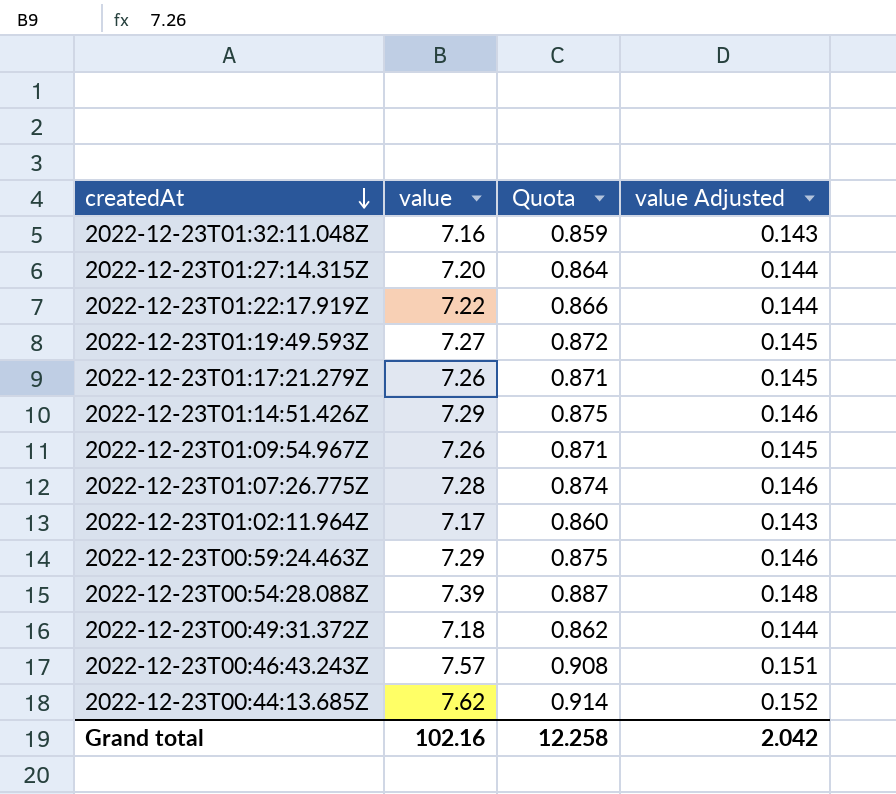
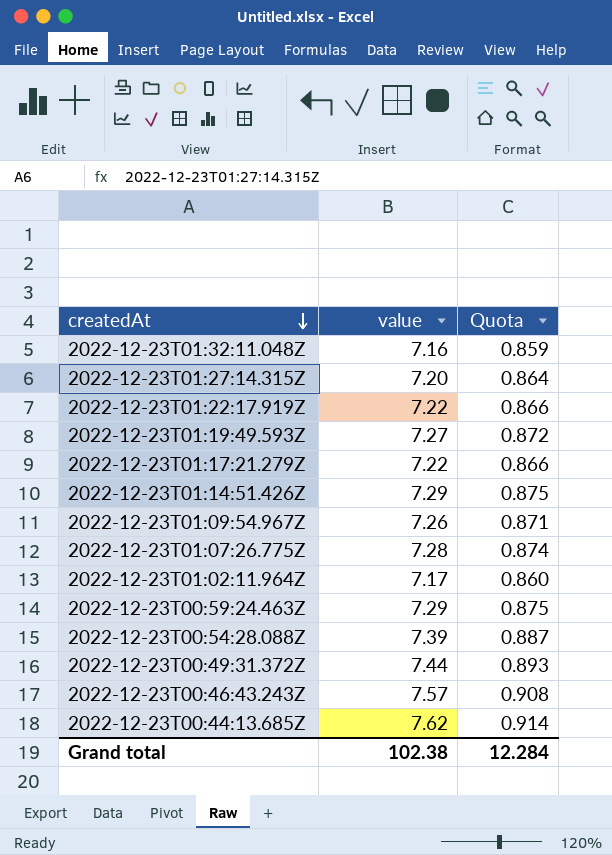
column value Adjusted | formula: [value] * 0.02 -> none
2022-12-23T01:17:21.279Z | value: 7.26 -> 7.22
2022-12-23T01:17:21.279Z | Quota: 0.871 -> 0.866
2022-12-23T00:49:31.372Z | value: 7.18 -> 7.44
2022-12-23T00:49:31.372Z | Quota: 0.862 -> 0.893
Grand total | value: 102.16 -> 102.38
Grand total | Quota: 12.258 -> 12.284

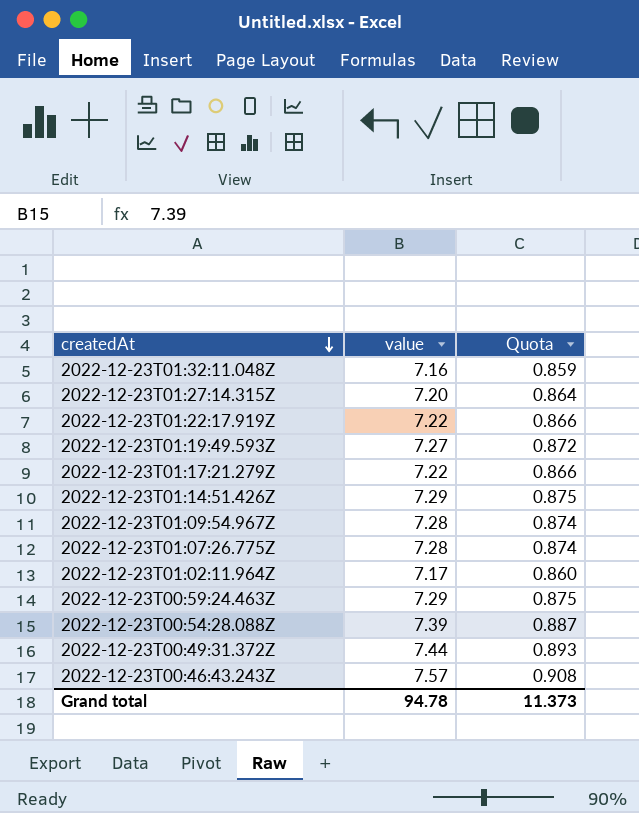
row 2022-12-23T00:44:13.685Z: 7.62 | 0.914 -> none
2022-12-23T01:09:54.967Z | value: 7.26 -> 7.28
2022-12-23T01:09:54.967Z | Quota: 0.871 -> 0.874
Grand total | value: 102.38 -> 94.78
Grand total | Quota: 12.284 -> 11.373

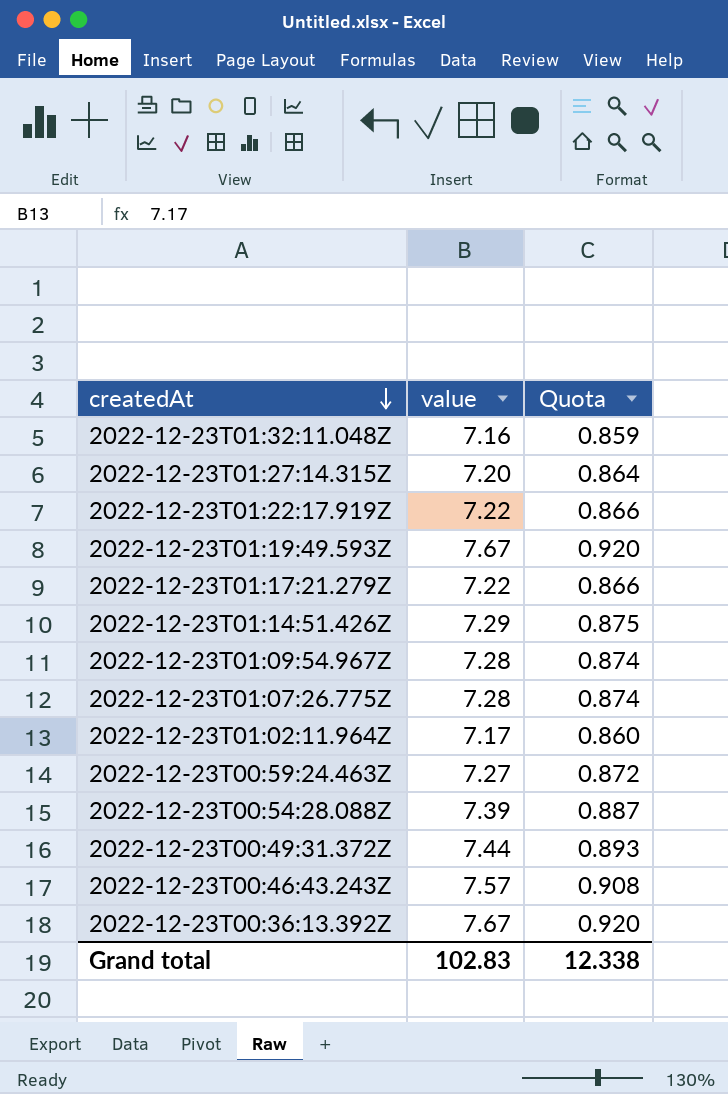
2022-12-23T01:19:49.593Z | value: 7.27 -> 7.67
2022-12-23T01:19:49.593Z | Quota: 0.872 -> 0.920
2022-12-23T00:59:24.463Z | value: 7.29 -> 7.27
2022-12-23T00:59:24.463Z | Quota: 0.875 -> 0.872
row 2022-12-23T00:36:13.392Z: none -> 7.67 | 0.920
Grand total | value: 94.78 -> 102.83
Grand total | Quota: 11.373 -> 12.338

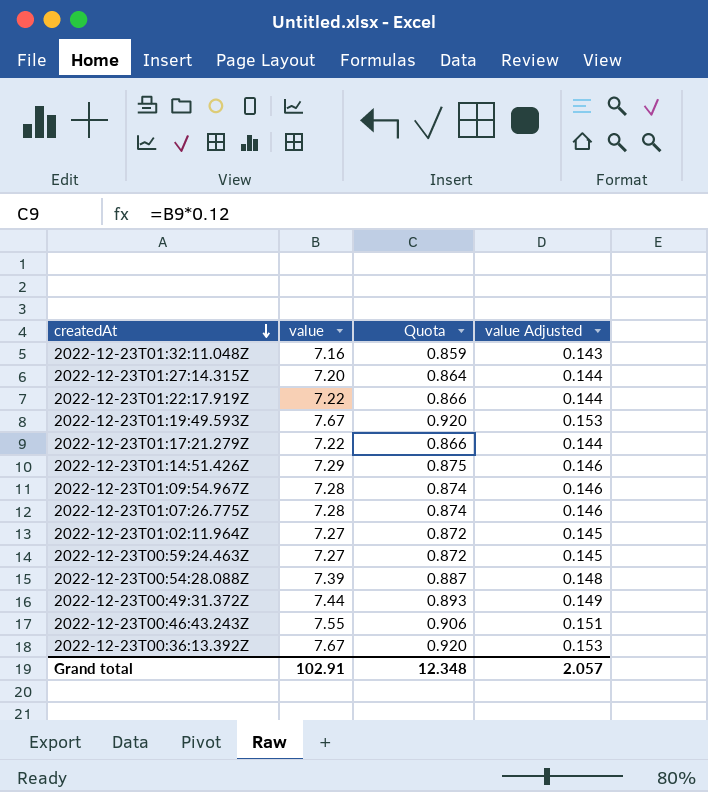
column value Adjusted | formula: none -> [value] * 0.02
2022-12-23T01:02:11.964Z | value: 7.17 -> 7.27
2022-12-23T01:02:11.964Z | Quota: 0.860 -> 0.872
2022-12-23T00:46:43.243Z | value: 7.57 -> 7.55
2022-12-23T00:46:43.243Z | Quota: 0.908 -> 0.906
Grand total | value: 102.83 -> 102.91
Grand total | Quota: 12.338 -> 12.348

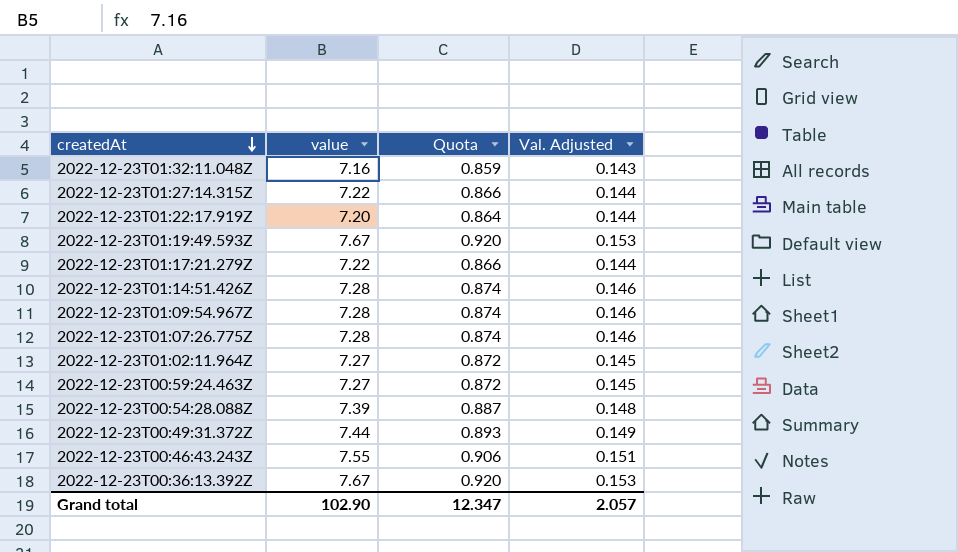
column name: value Adjusted -> Val. Adjusted
2022-12-23T01:27:14.315Z | value: 7.20 -> 7.22
2022-12-23T01:27:14.315Z | Quota: 0.864 -> 0.866
2022-12-23T01:22:17.919Z | value: 7.22 -> 7.20
2022-12-23T01:22:17.919Z | Quota: 0.866 -> 0.864
2022-12-23T01:14:51.426Z | value: 7.29 -> 7.28
2022-12-23T01:14:51.426Z | Quota: 0.875 -> 0.874
Grand total | value: 102.91 -> 102.90
Grand total | Quota: 12.348 -> 12.347

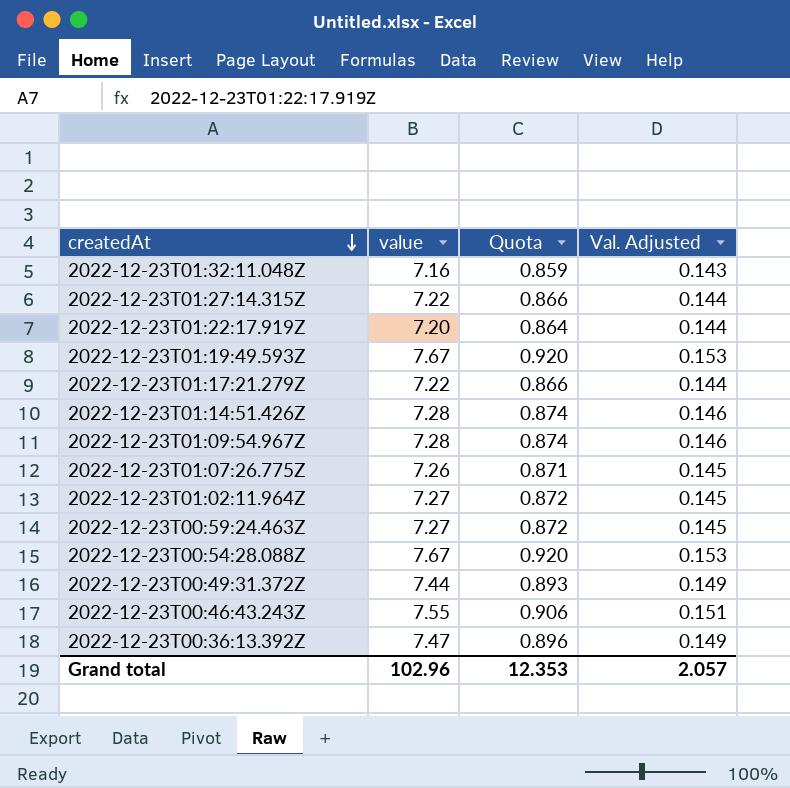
2022-12-23T01:07:26.775Z | value: 7.28 -> 7.26
2022-12-23T01:07:26.775Z | Quota: 0.874 -> 0.871
2022-12-23T01:07:26.775Z | Val. Adjusted: 0.146 -> 0.145
2022-12-23T00:54:28.088Z | value: 7.39 -> 7.67
2022-12-23T00:54:28.088Z | Quota: 0.887 -> 0.920
2022-12-23T00:54:28.088Z | Val. Adjusted: 0.148 -> 0.153
2022-12-23T00:36:13.392Z | value: 7.67 -> 7.47
2022-12-23T00:36:13.392Z | Quota: 0.920 -> 0.896
2022-12-23T00:36:13.392Z | Val. Adjusted: 0.153 -> 0.149
Grand total | value: 102.90 -> 102.96
Grand total | Quota: 12.347 -> 12.353

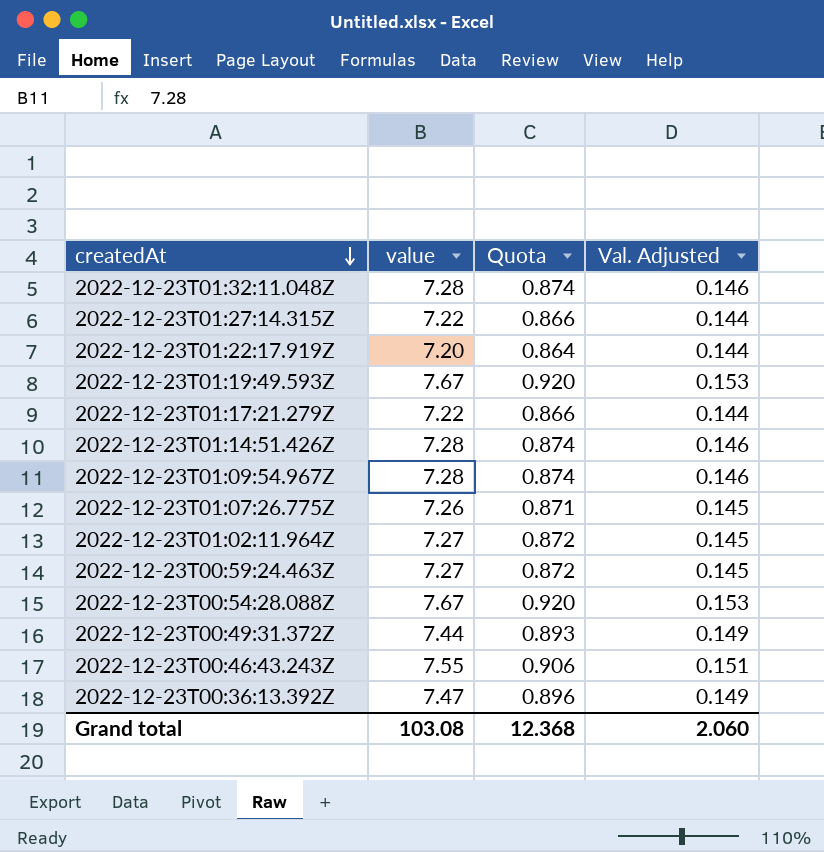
2022-12-23T01:32:11.048Z | value: 7.16 -> 7.28
2022-12-23T01:32:11.048Z | Quota: 0.859 -> 0.874
2022-12-23T01:32:11.048Z | Val. Adjusted: 0.143 -> 0.146
Grand total | value: 102.96 -> 103.08
Grand total | Quota: 12.353 -> 12.368
Grand total | Val. Adjusted: 2.057 -> 2.060

